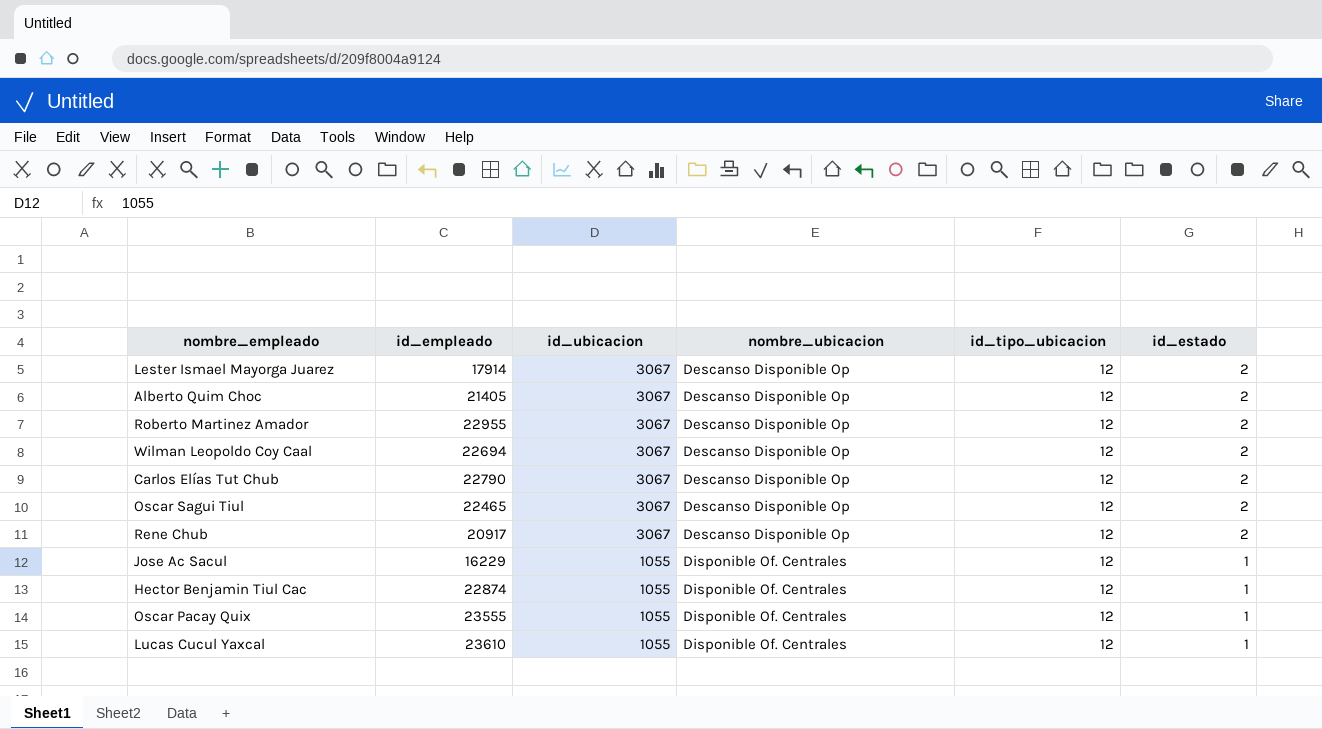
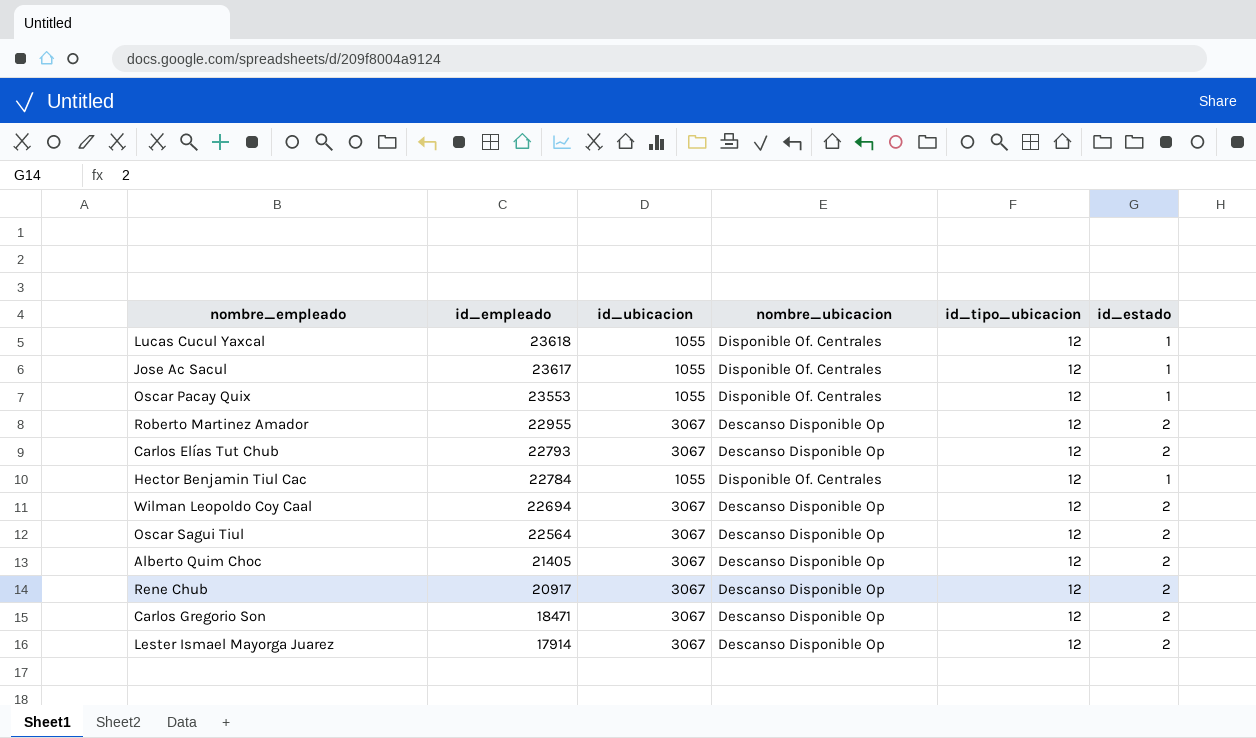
row order: id_ubicacion descending -> id_empleado descending
Lucas Cucul Yaxcal | id_empleado: 23610 -> 23618
Jose Ac Sacul | id_empleado: 16229 -> 23617
Oscar Pacay Quix | id_empleado: 23555 -> 23553
Carlos Elías Tut Chub | id_empleado: 22790 -> 22793
Hector Benjamin Tiul Cac | id_empleado: 22874 -> 22784
Oscar Sagui Tiul | id_empleado: 22465 -> 22564
row Carlos Gregorio Son: none -> 18471 | 3067 | Descanso Disponible Op | 12 | 2

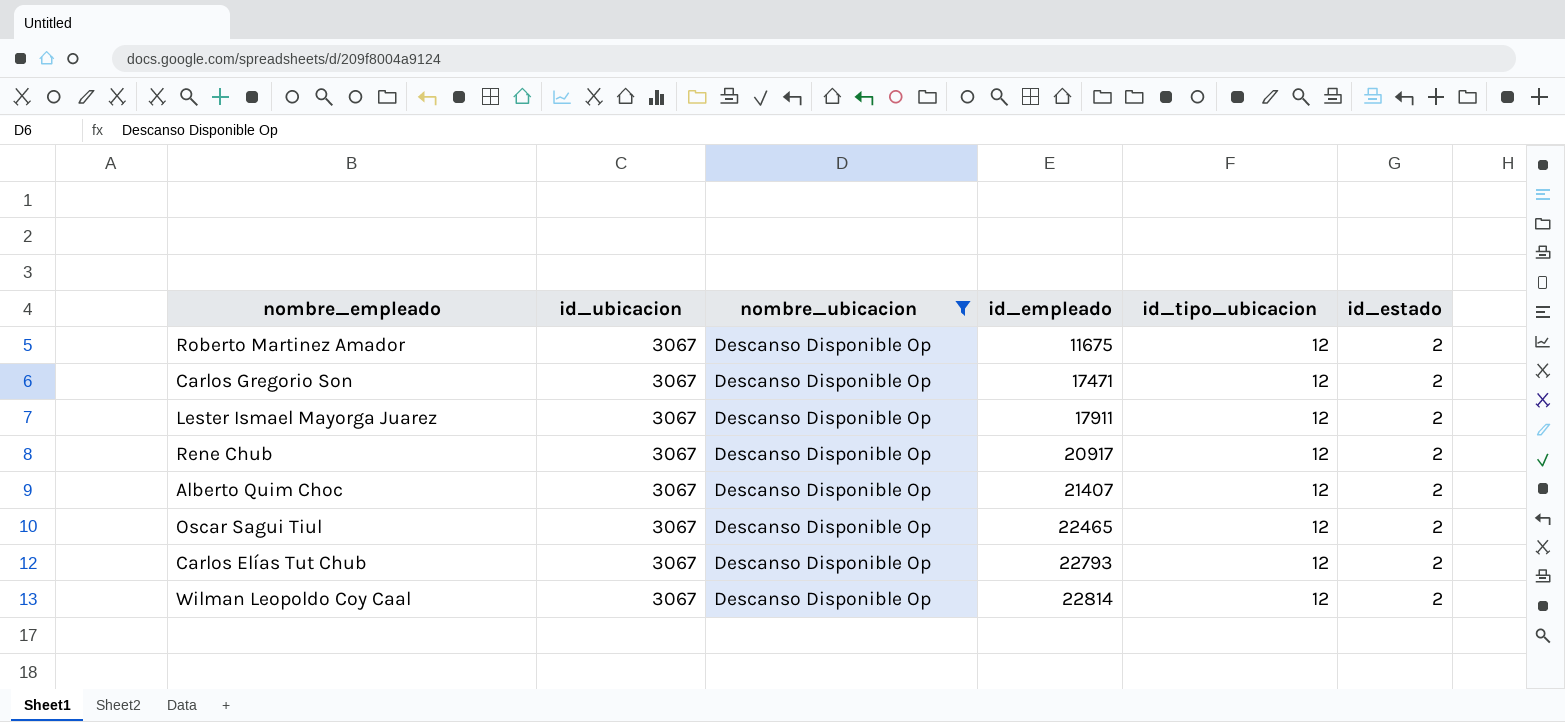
filter: none -> nombre_ubicacion = Descanso Disponible Op
row order: id_empleado descending -> id_empleado ascending
column id_empleado | position: 2 -> 4
Roberto Martinez Amador | id_empleado: 22955 -> 11675
Carlos Gregorio Son | id_empleado: 18471 -> 17471
Lester Ismael Mayorga Juarez | id_empleado: 17914 -> 17911
Alberto Quim Choc | id_empleado: 21405 -> 21407
Oscar Sagui Tiul | id_empleado: 22564 -> 22465
Wilman Leopoldo Coy Caal | id_empleado: 22694 -> 22814

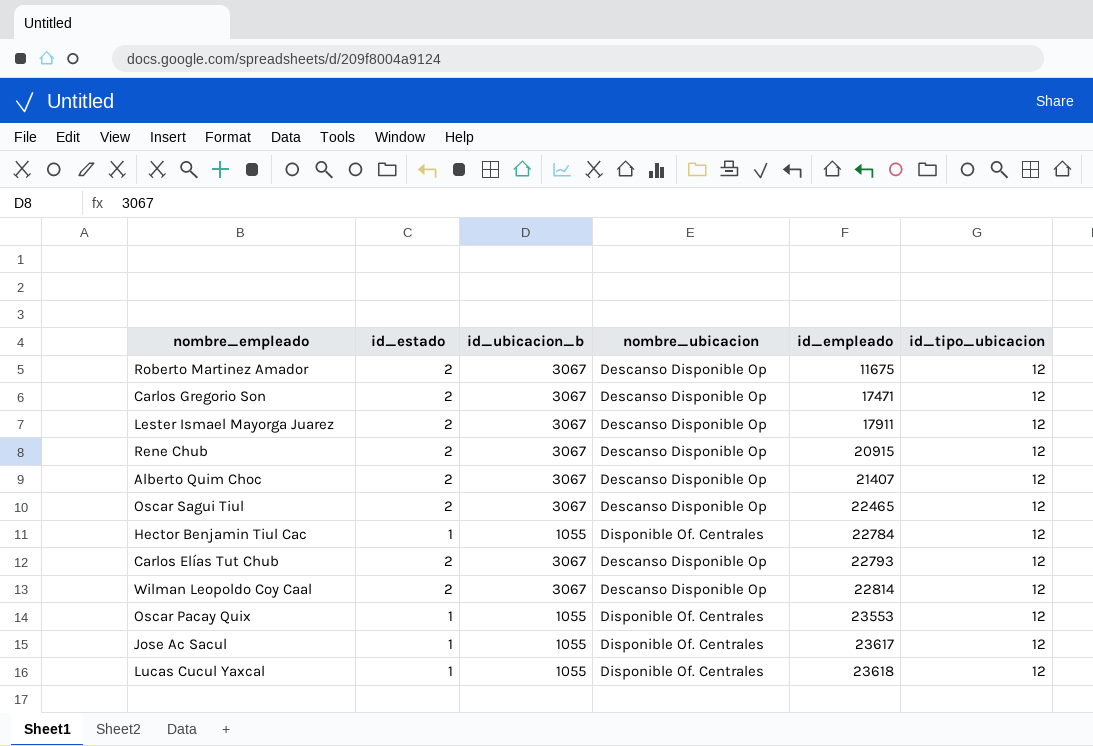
filter: nombre_ubicacion = Descanso Disponible Op -> none
column id_estado | position: 6 -> 2
column name: id_ubicacion -> id_ubicacion_b
Rene Chub | id_empleado: 20917 -> 20915

